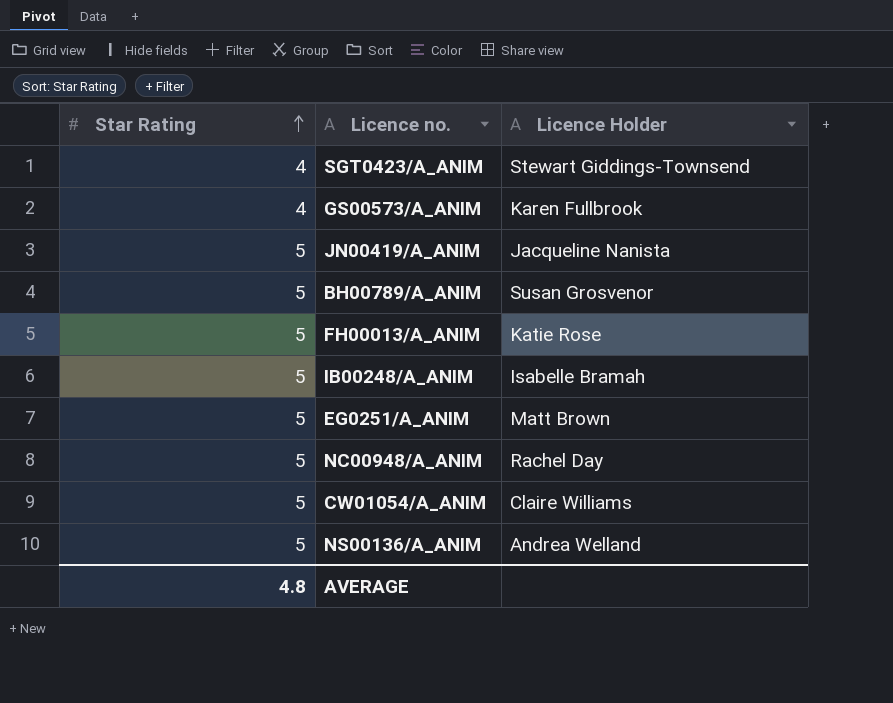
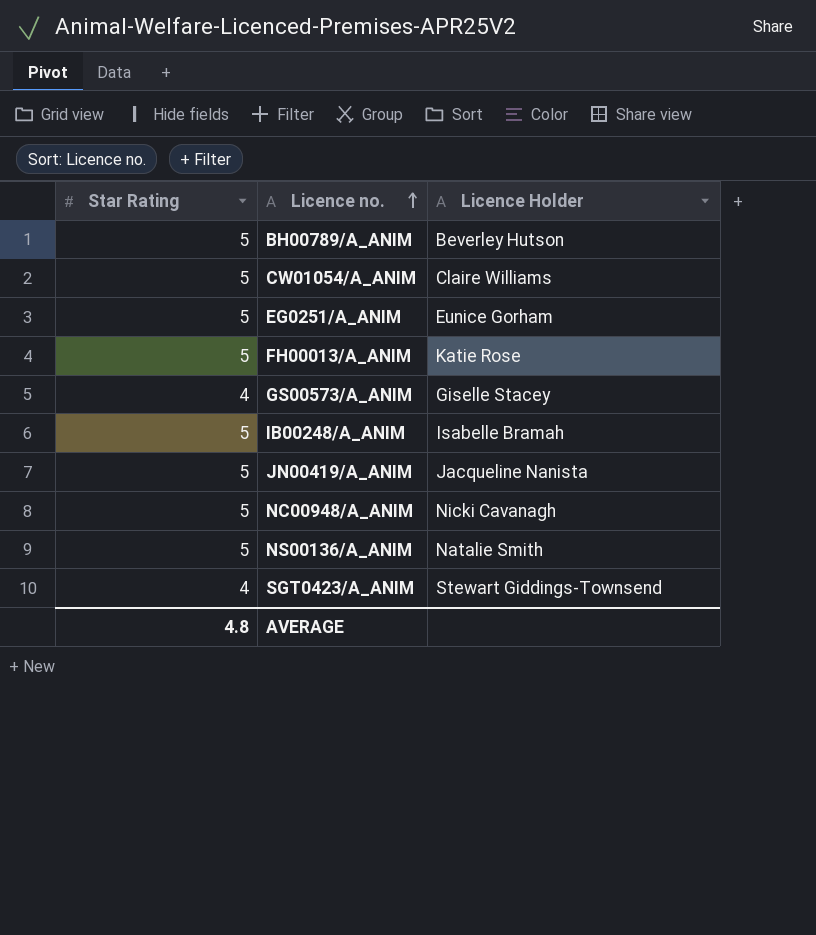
row order: Star Rating ascending -> Licence no. ascending
BH00789/A_ANIM | Licence Holder: Susan Grosvenor -> Beverley Hutson
EG0251/A_ANIM | Licence Holder: Matt Brown -> Eunice Gorham
GS00573/A_ANIM | Licence Holder: Karen Fullbrook -> Giselle Stacey
NC00948/A_ANIM | Licence Holder: Rachel Day -> Nicki Cavanagh
NS00136/A_ANIM | Licence Holder: Andrea Welland -> Natalie Smith

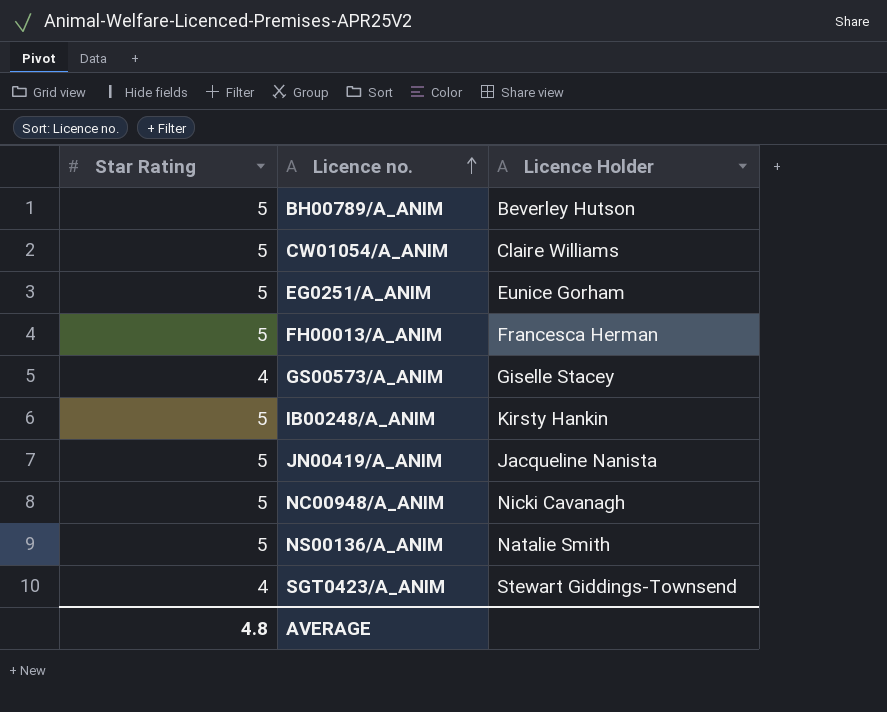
FH00013/A_ANIM | Licence Holder: Katie Rose -> Francesca Herman
IB00248/A_ANIM | Licence Holder: Isabelle Bramah -> Kirsty Hankin

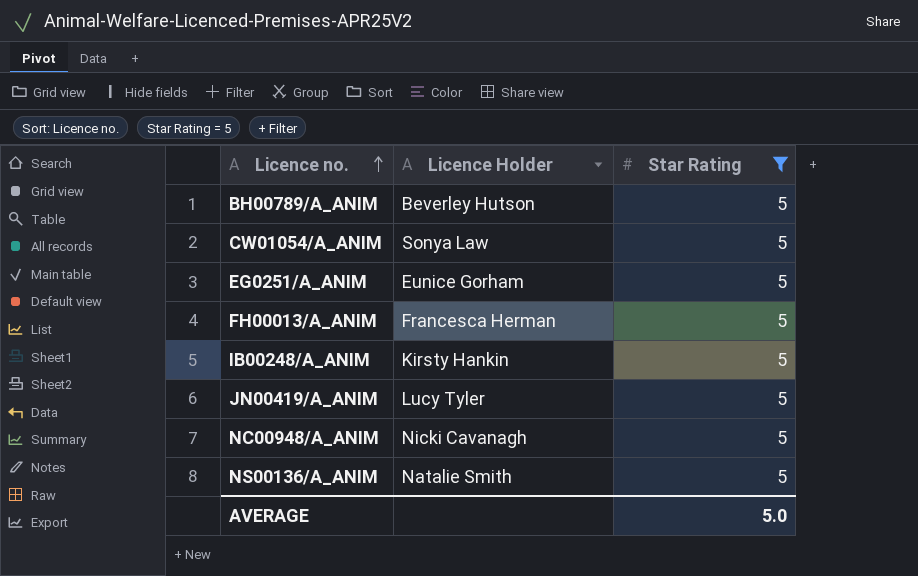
filter: none -> Star Rating = 5
column Star Rating | position: 1 -> 3
CW01054/A_ANIM | Licence Holder: Claire Williams -> Sonya Law
JN00419/A_ANIM | Licence Holder: Jacqueline Nanista -> Lucy Tyler
AVERAGE | Star Rating: 4.8 -> 5.0

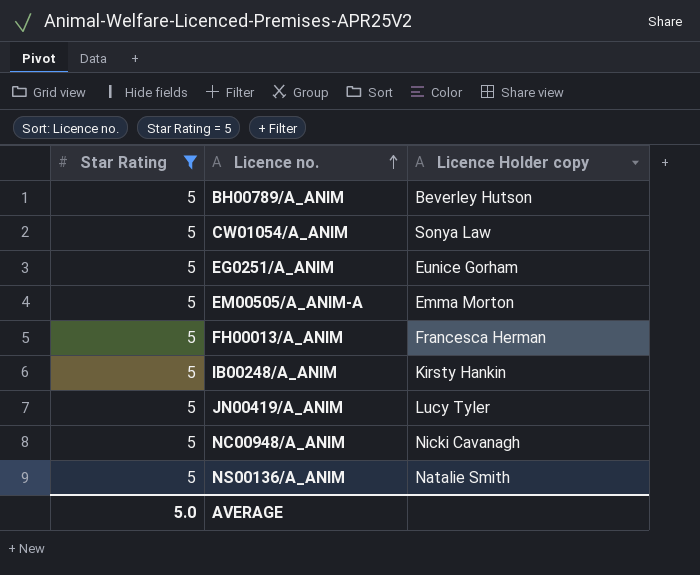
column Star Rating | position: 3 -> 1
column name: Licence Holder -> Licence Holder copy
row EM00505/A_ANIM-A: none -> 5 | Emma Morton

